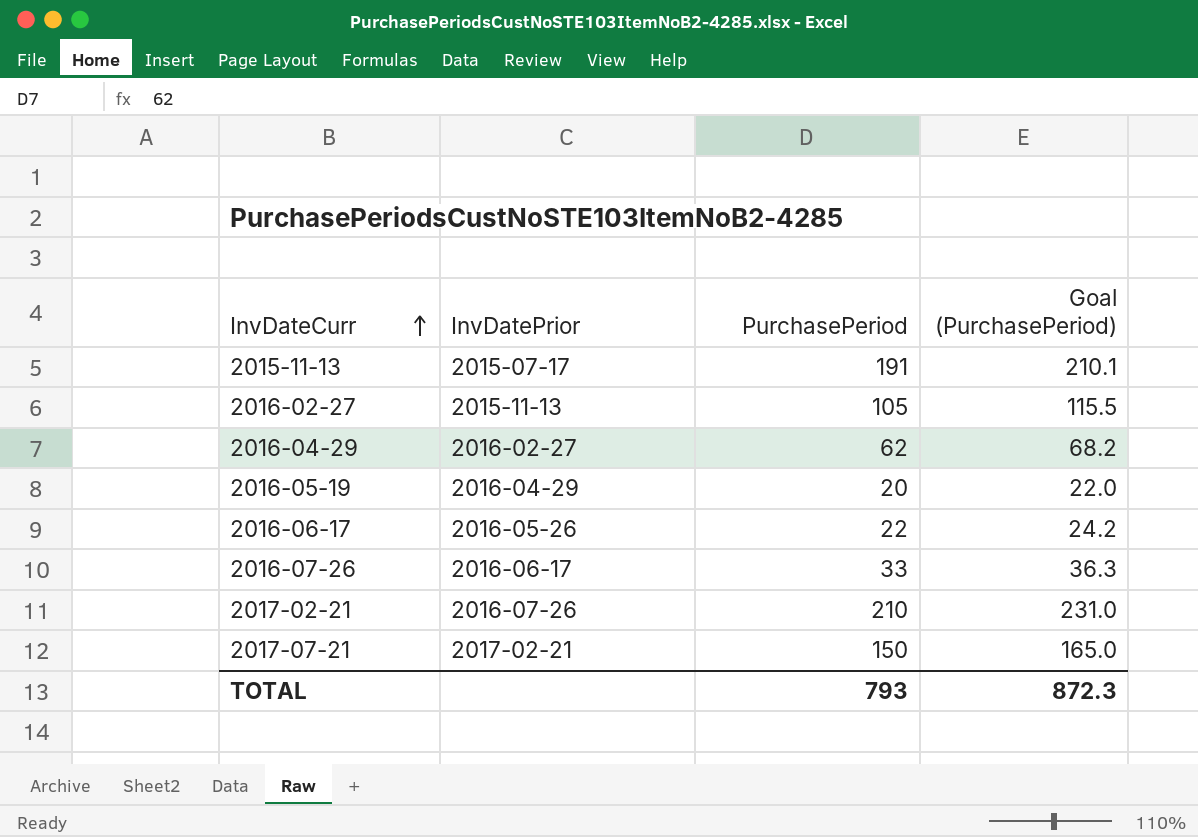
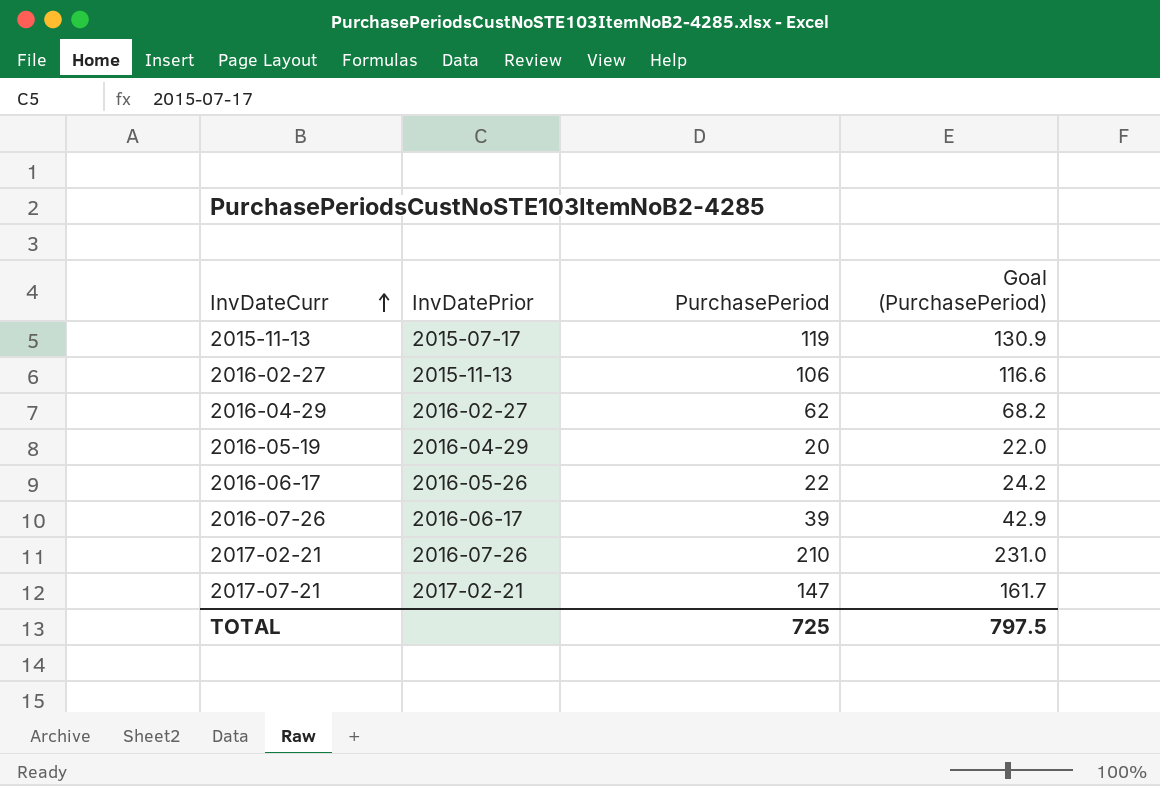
2015-11-13 | PurchasePeriod: 191 -> 119
2015-11-13 | Goal (PurchasePeriod): 210.1 -> 130.9
2016-02-27 | PurchasePeriod: 105 -> 106
2016-02-27 | Goal (PurchasePeriod): 115.5 -> 116.6
2016-07-26 | PurchasePeriod: 33 -> 39
2016-07-26 | Goal (PurchasePeriod): 36.3 -> 42.9
2017-07-21 | PurchasePeriod: 150 -> 147
2017-07-21 | Goal (PurchasePeriod): 165.0 -> 161.7
TOTAL | PurchasePeriod: 793 -> 725
TOTAL | Goal (PurchasePeriod): 872.3 -> 797.5

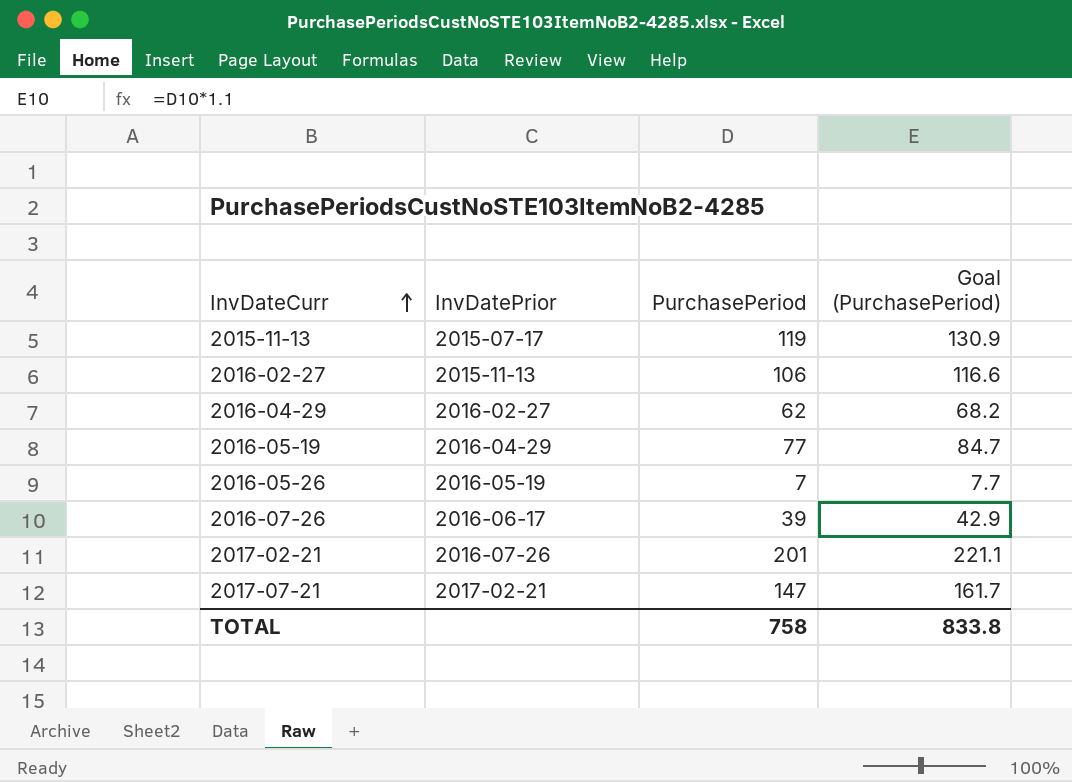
row 2016-06-17: 2016-05-26 | 22 | 24.2 -> none
2016-05-19 | PurchasePeriod: 20 -> 77
2016-05-19 | Goal (PurchasePeriod): 22.0 -> 84.7
row 2016-05-26: none -> 2016-05-19 | 7 | 7.7
2017-02-21 | PurchasePeriod: 210 -> 201
2017-02-21 | Goal (PurchasePeriod): 231.0 -> 221.1
TOTAL | PurchasePeriod: 725 -> 758
TOTAL | Goal (PurchasePeriod): 797.5 -> 833.8

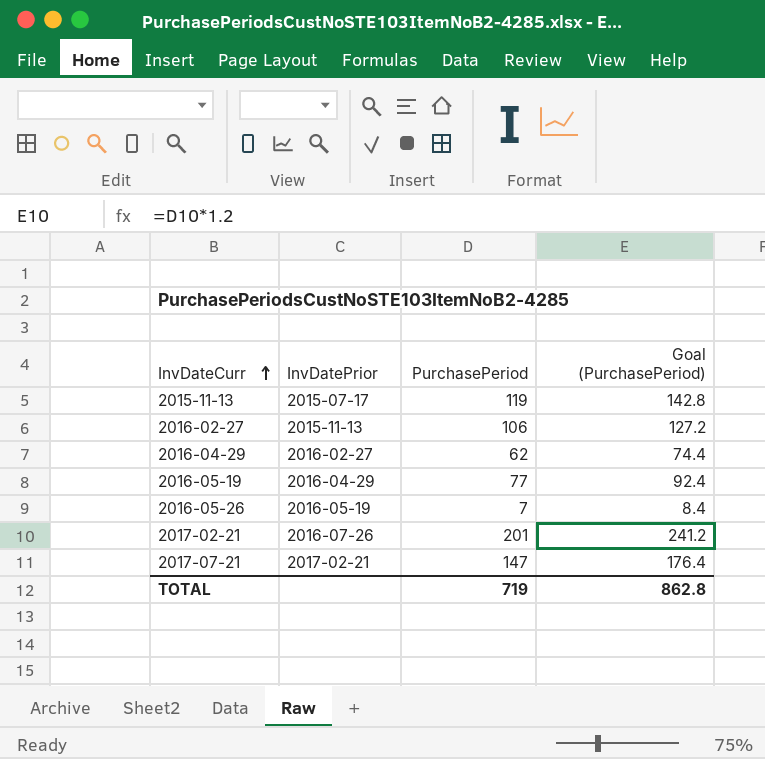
column Goal (PurchasePeriod) | formula: [PurchasePeriod] * 1.1 -> [PurchasePeriod] * 1.2
row 2016-07-26: 2016-06-17 | 39 | 42.9 -> none
TOTAL | PurchasePeriod: 758 -> 719
TOTAL | Goal (PurchasePeriod): 833.8 -> 862.8

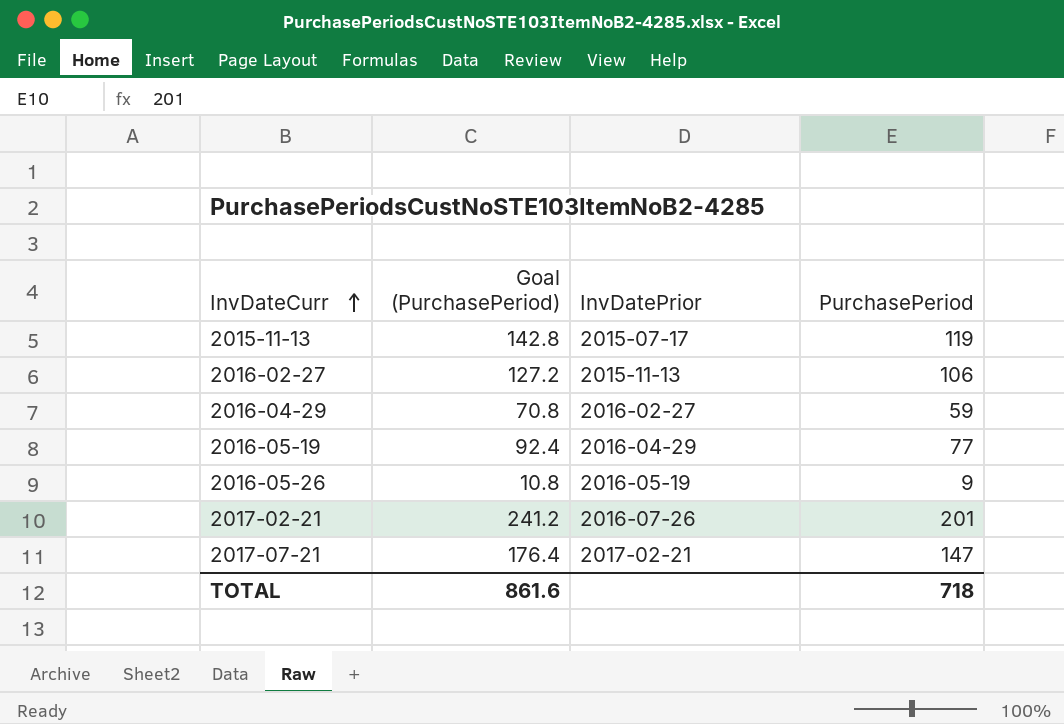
column Goal (PurchasePeriod) | position: 4 -> 2
2016-04-29 | Goal (PurchasePeriod): 74.4 -> 70.8
2016-04-29 | PurchasePeriod: 62 -> 59
2016-05-26 | Goal (PurchasePeriod): 8.4 -> 10.8
2016-05-26 | PurchasePeriod: 7 -> 9
TOTAL | Goal (PurchasePeriod): 862.8 -> 861.6
TOTAL | PurchasePeriod: 719 -> 718

